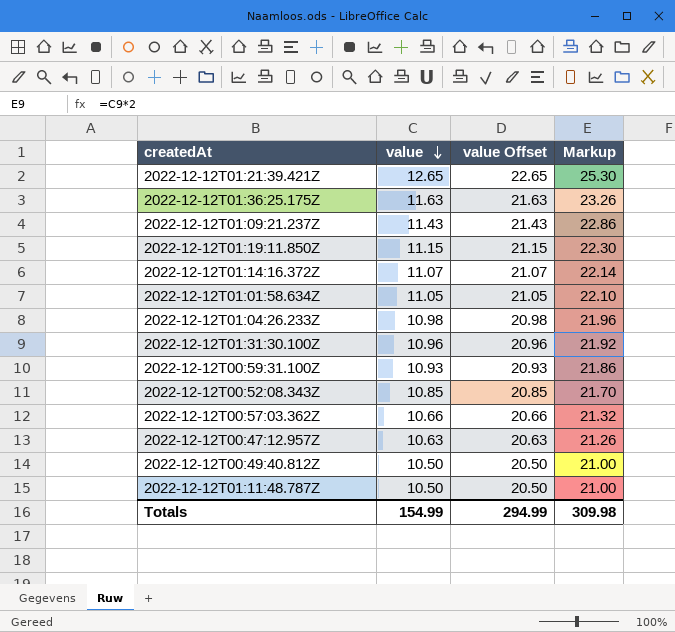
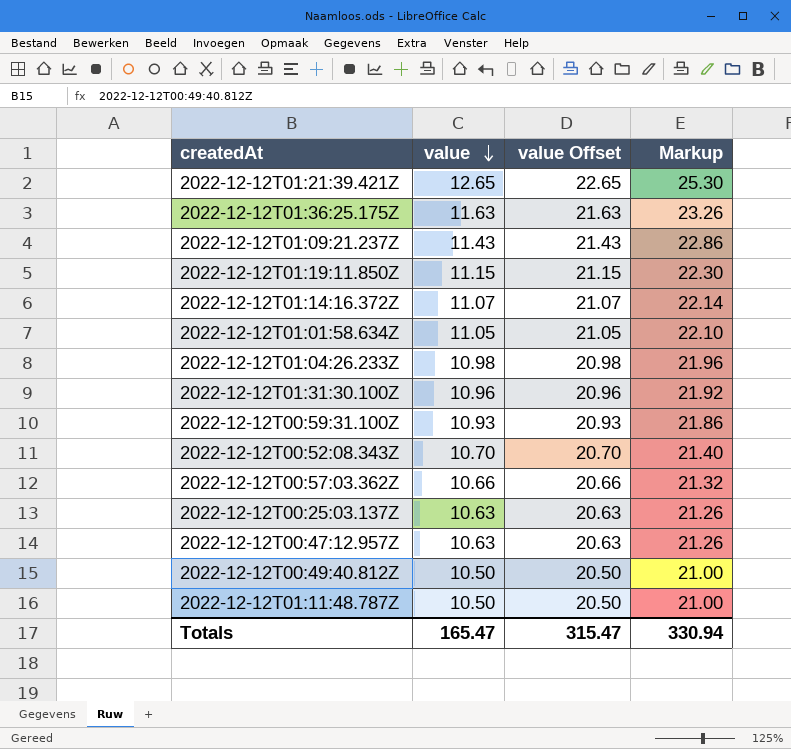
2022-12-12T00:52:08.343Z | value: 10.85 -> 10.70
2022-12-12T00:52:08.343Z | value Offset: 20.85 -> 20.70
2022-12-12T00:52:08.343Z | Markup: 21.70 -> 21.40
row 2022-12-12T00:25:03.137Z: none -> 10.63 | 20.63 | 21.26
Totals | value: 154.99 -> 165.47
Totals | value Offset: 294.99 -> 315.47
Totals | Markup: 309.98 -> 330.94

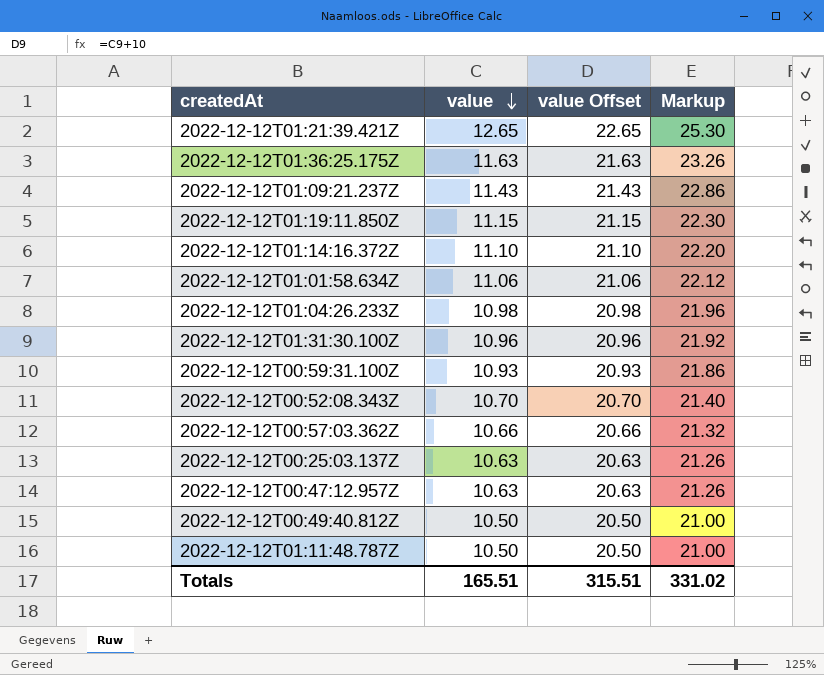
2022-12-12T01:14:16.372Z | value: 11.07 -> 11.10
2022-12-12T01:14:16.372Z | value Offset: 21.07 -> 21.10
2022-12-12T01:14:16.372Z | Markup: 22.14 -> 22.20
2022-12-12T01:01:58.634Z | value: 11.05 -> 11.06
2022-12-12T01:01:58.634Z | value Offset: 21.05 -> 21.06
2022-12-12T01:01:58.634Z | Markup: 22.10 -> 22.12
Totals | value: 165.47 -> 165.51
Totals | value Offset: 315.47 -> 315.51
Totals | Markup: 330.94 -> 331.02

